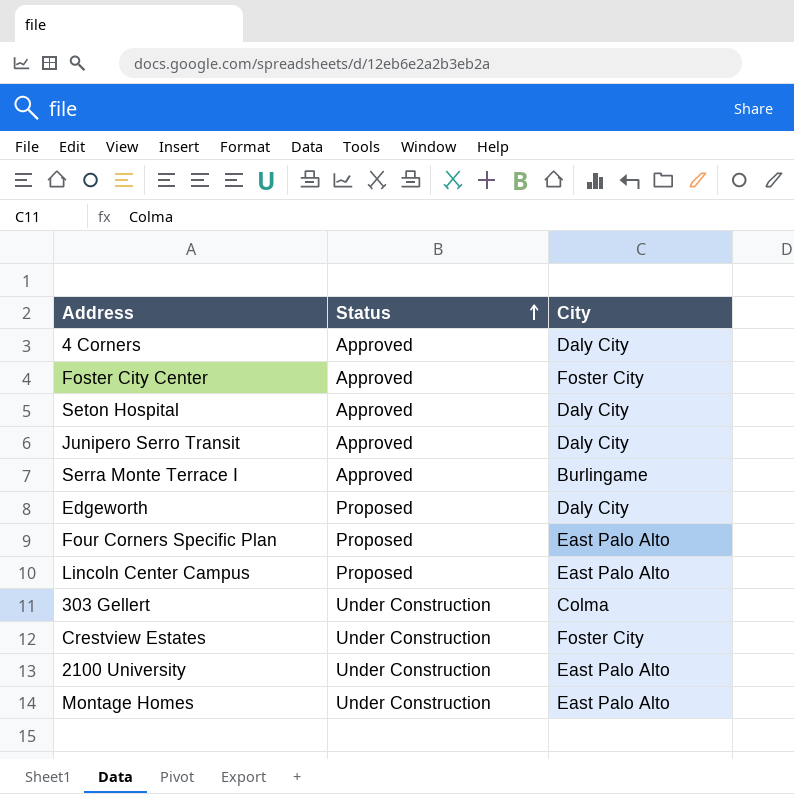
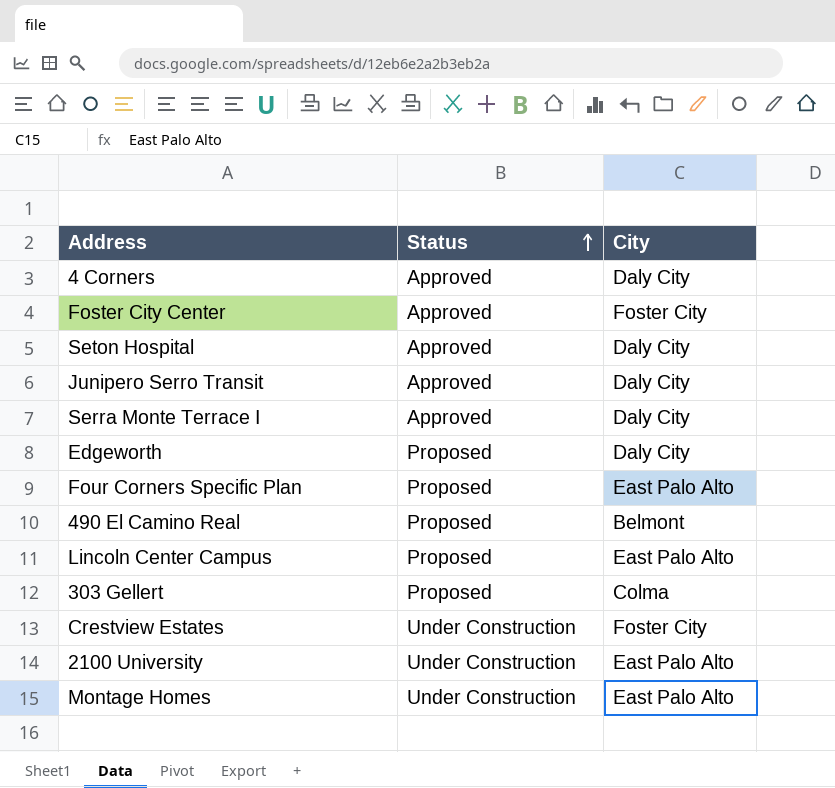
Serra Monte Terrace I | City: Burlingame -> Daly City
row 490 El Camino Real: none -> Proposed | Belmont
303 Gellert | Status: Under Construction -> Proposed

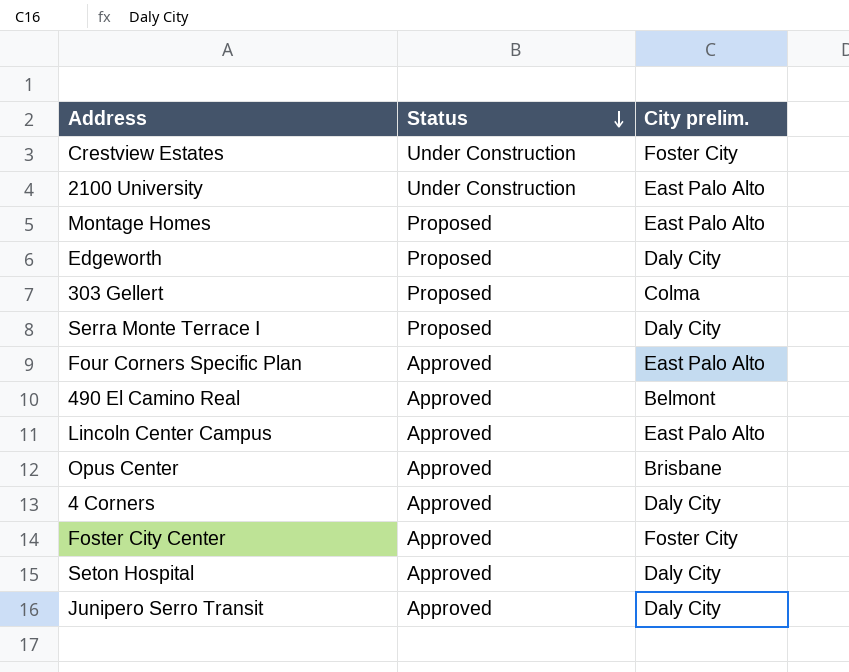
row order: Status ascending -> Status descending
column name: City -> City prelim.
Montage Homes | Status: Under Construction -> Proposed
Serra Monte Terrace I | Status: Approved -> Proposed
Four Corners Specific Plan | Status: Proposed -> Approved
490 El Camino Real | Status: Proposed -> Approved
Lincoln Center Campus | Status: Proposed -> Approved
row Opus Center: none -> Approved | Brisbane

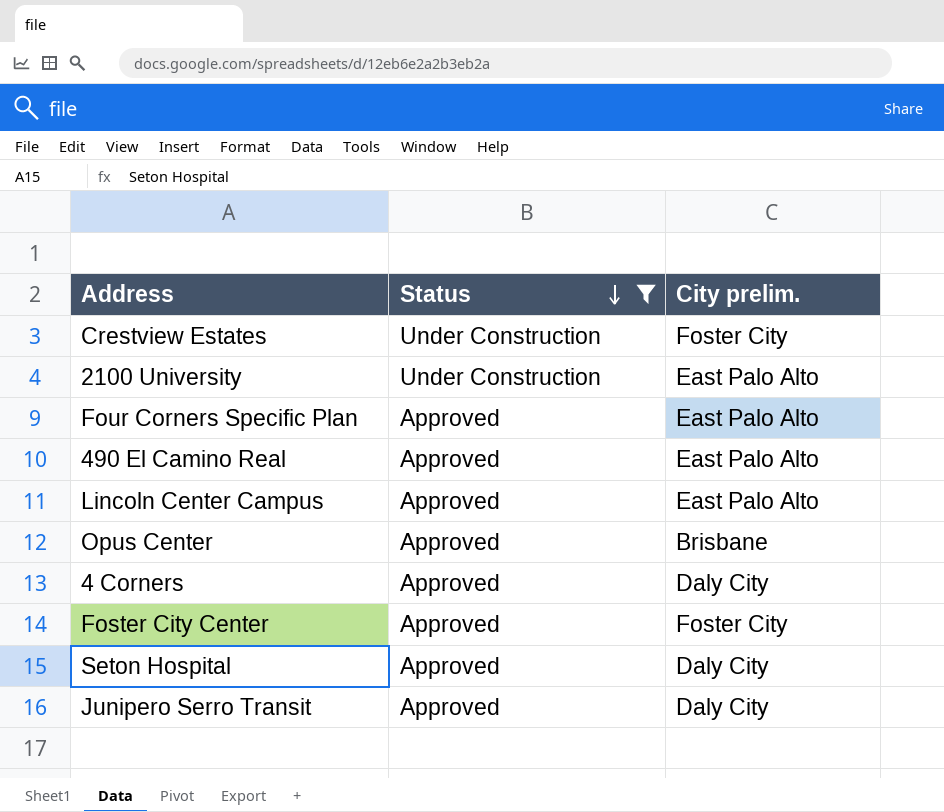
filter: none -> Status != Proposed
490 El Camino Real | City prelim.: Belmont -> East Palo Alto

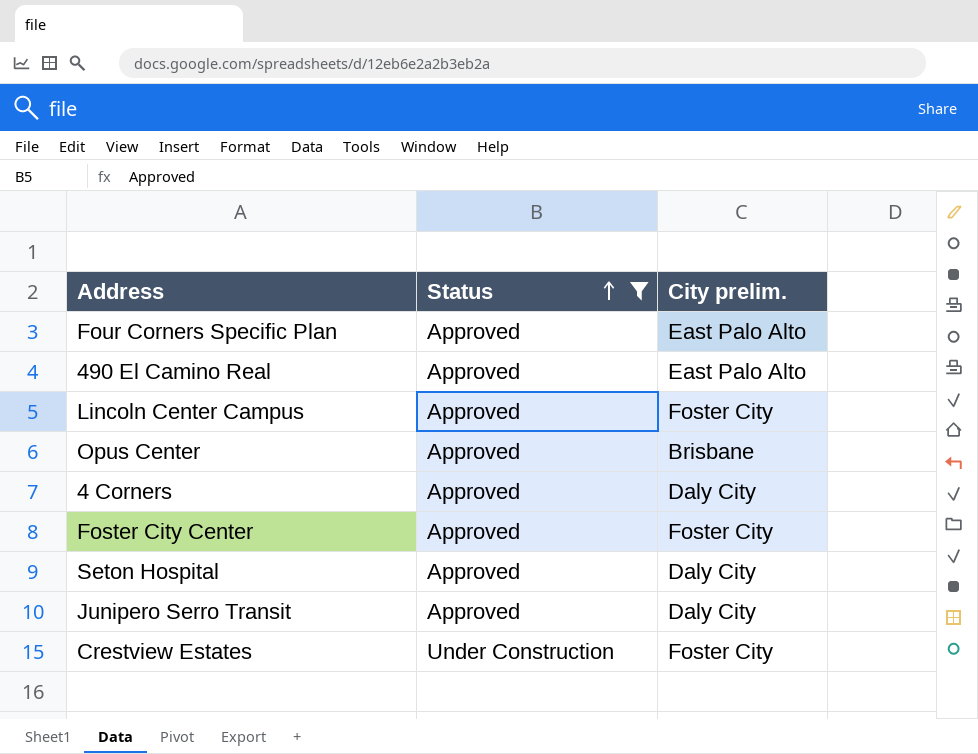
row order: Status descending -> Status ascending
row 2100 University: Under Construction | East Palo Alto -> none
Lincoln Center Campus | City prelim.: East Palo Alto -> Foster City

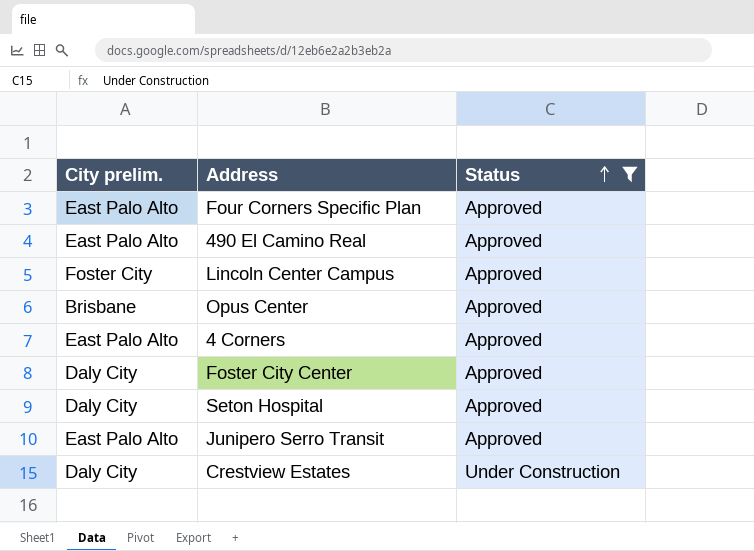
column City prelim. | position: 3 -> 1
4 Corners | City prelim.: Daly City -> East Palo Alto
Foster City Center | City prelim.: Foster City -> Daly City
Junipero Serro Transit | City prelim.: Daly City -> East Palo Alto
Crestview Estates | City prelim.: Foster City -> Daly City

